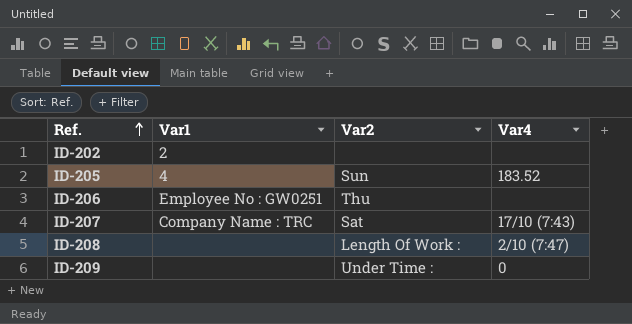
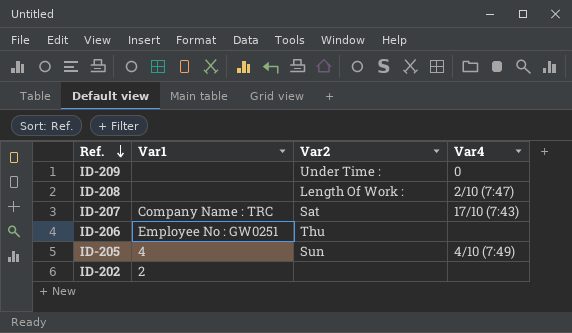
row order: Ref. ascending -> Ref. descending
ID-205 | Var4: 183.52 -> 4/10 (7:49)

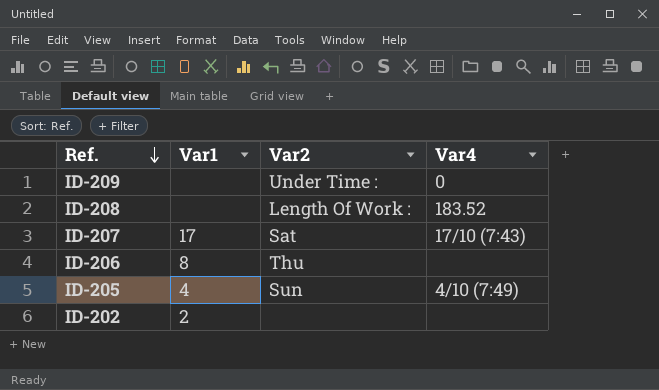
ID-208 | Var4: 2/10 (7:47) -> 183.52
ID-207 | Var1: Company Name : TRC -> 17
ID-206 | Var1: Employee No : GW0251 -> 8

